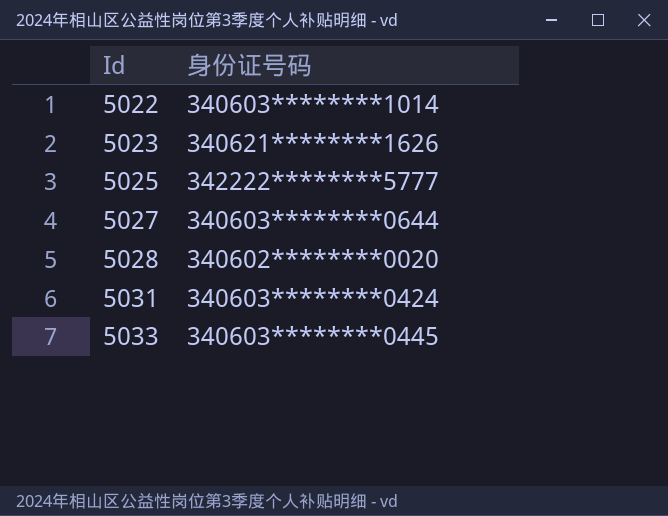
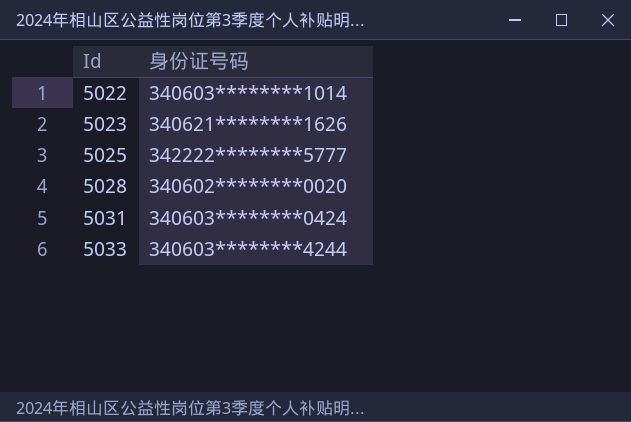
row 5027: 340603********0644 -> none
5033 | 身份证号码: 340603********0445 -> 340603********4244

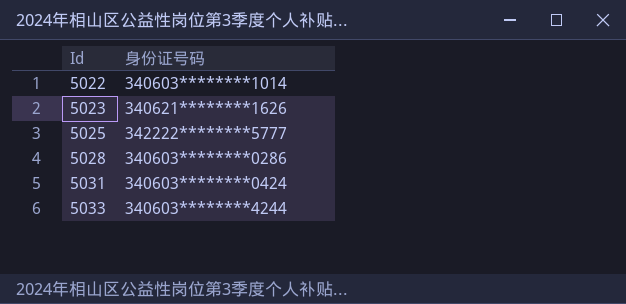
5028 | 身份证号码: 340602********0020 -> 340603********0286

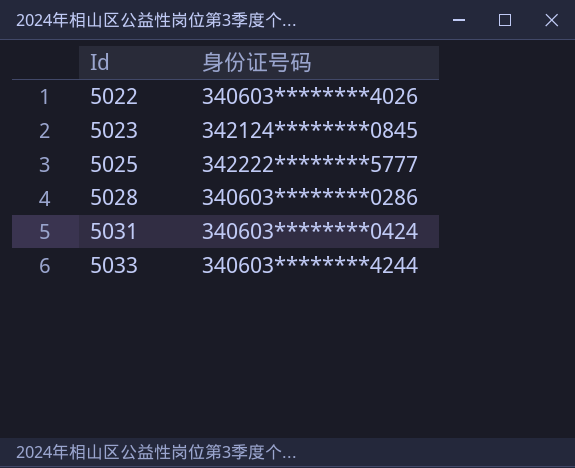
5022 | 身份证号码: 340603********1014 -> 340603********4026
5023 | 身份证号码: 340621********1626 -> 342124********0845

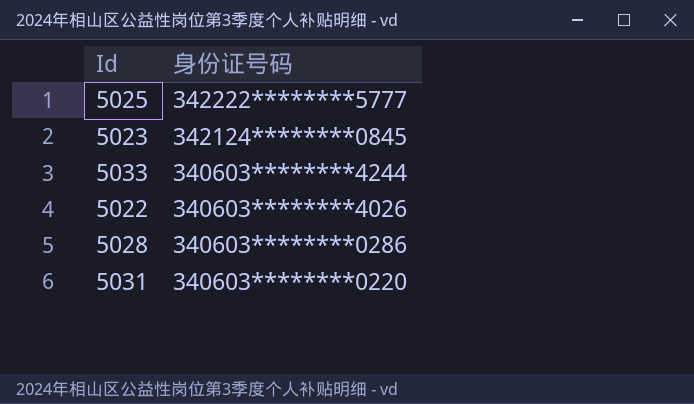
row order: Id ascending -> 身份证号码 descending
5031 | 身份证号码: 340603********0424 -> 340603********0220

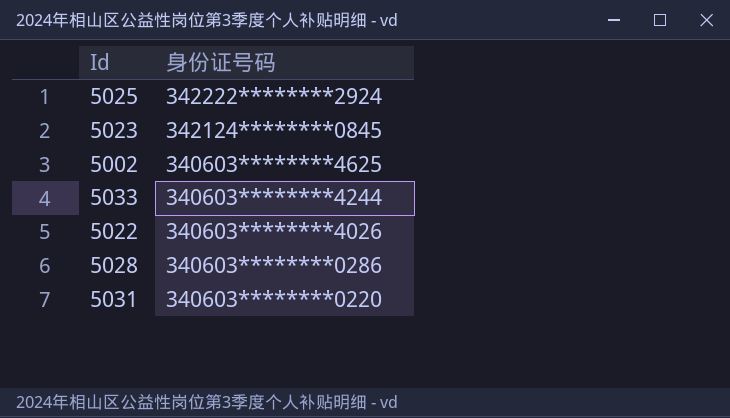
5025 | 身份证号码: 342222********5777 -> 342222********2924
row 5002: none -> 340603********4625

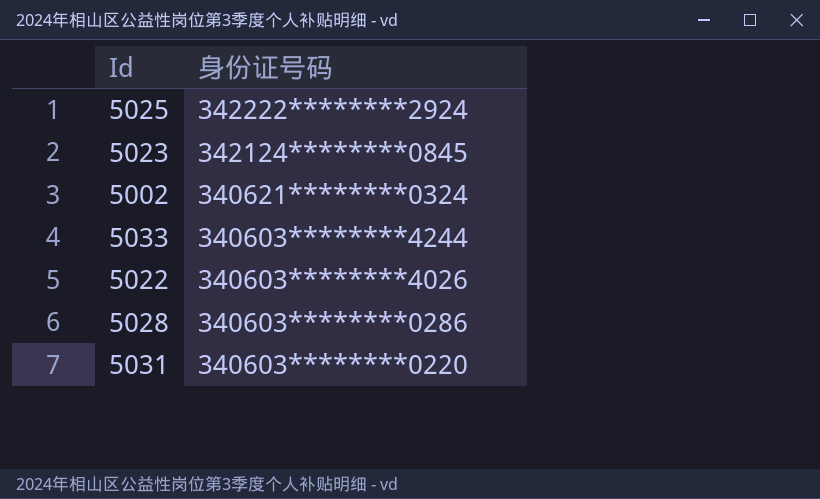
5002 | 身份证号码: 340603********4625 -> 340621********0324

